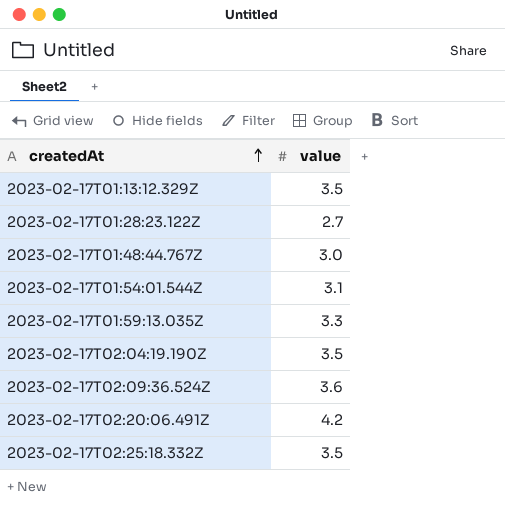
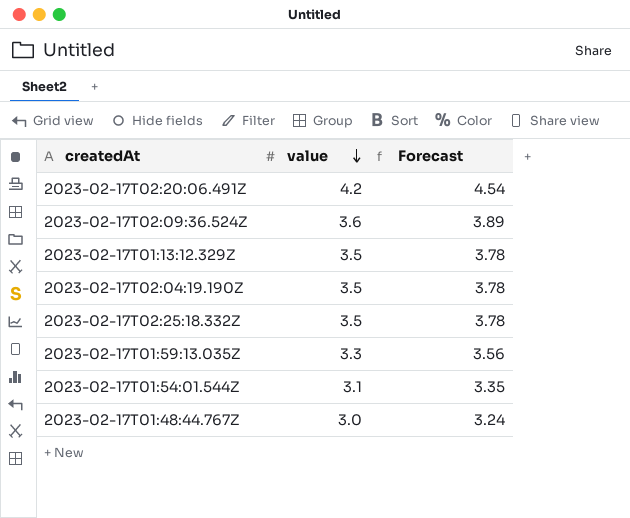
row order: createdAt ascending -> value descending
column Forecast | formula: none -> [value] * 1.08
row 2023-02-17T01:28:23.122Z: 2.7 -> none

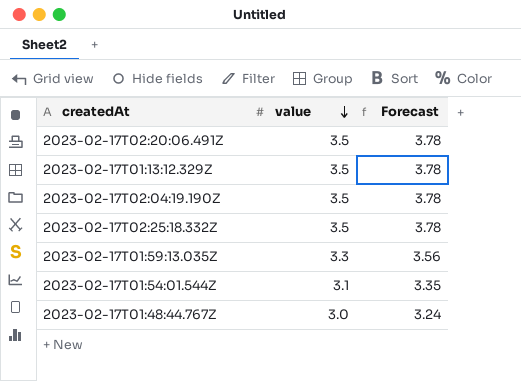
row 2023-02-17T02:09:36.524Z: 3.6 | 3.89 -> none
2023-02-17T02:20:06.491Z | value: 4.2 -> 3.5
2023-02-17T02:20:06.491Z | Forecast: 4.54 -> 3.78

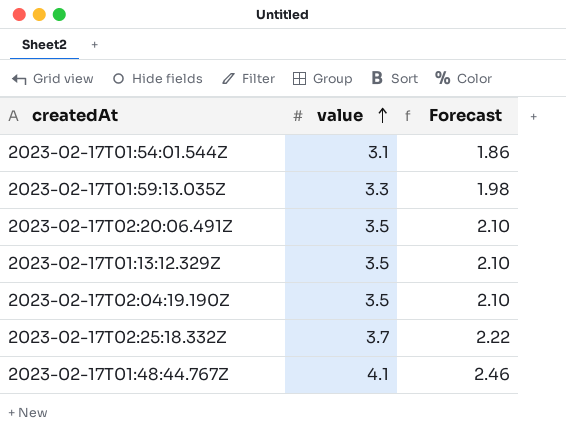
row order: value descending -> value ascending
column Forecast | formula: [value] * 1.08 -> [value] * 0.6
2023-02-17T02:25:18.332Z | value: 3.5 -> 3.7
2023-02-17T01:48:44.767Z | value: 3.0 -> 4.1

